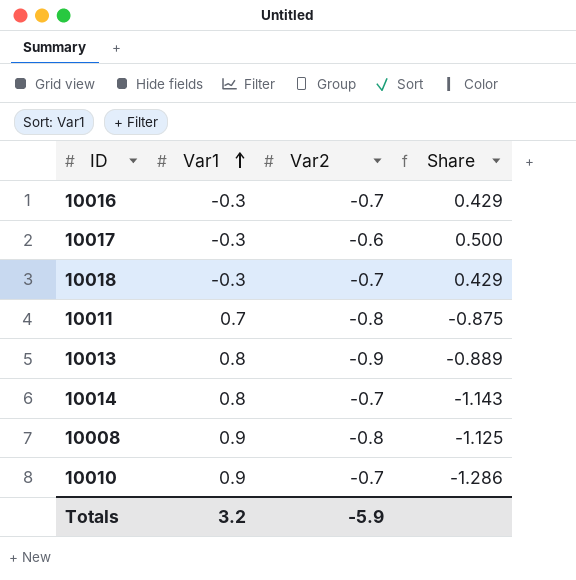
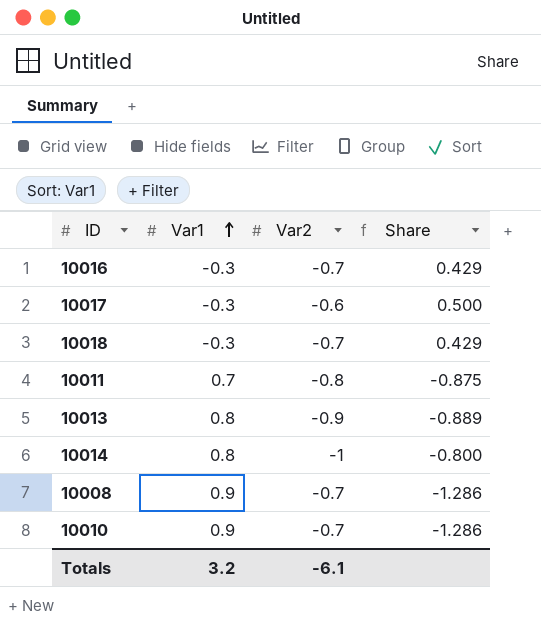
10014 | Var2: -0.7 -> -1
10014 | Share: -1.143 -> -0.800
10008 | Var2: -0.8 -> -0.7
10008 | Share: -1.125 -> -1.286
Totals | Var2: -5.9 -> -6.1

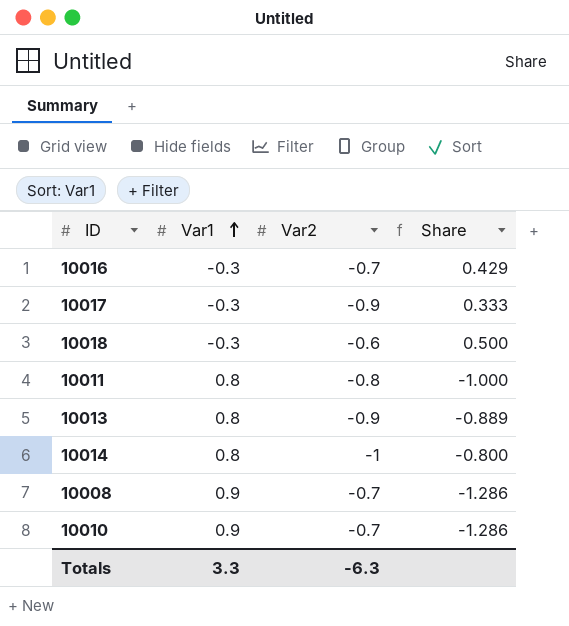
10017 | Var2: -0.6 -> -0.9
10017 | Share: 0.500 -> 0.333
10018 | Var2: -0.7 -> -0.6
10018 | Share: 0.429 -> 0.500
10011 | Var1: 0.7 -> 0.8
10011 | Share: -0.875 -> -1.000
Totals | Var1: 3.2 -> 3.3
Totals | Var2: -6.1 -> -6.3

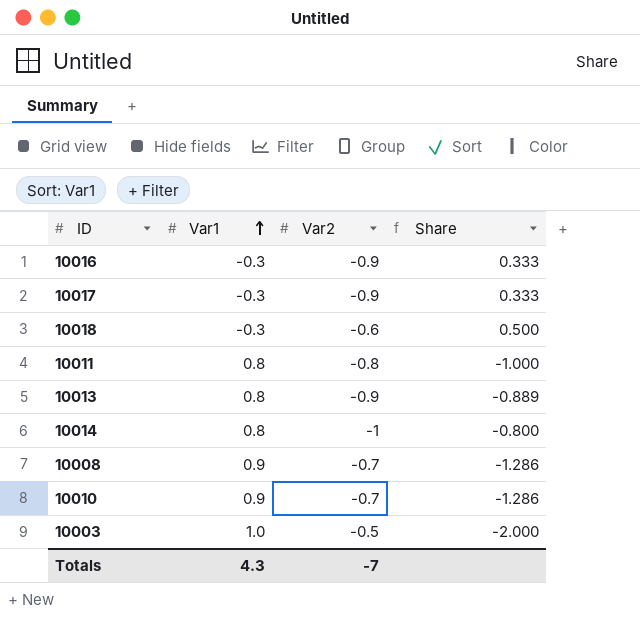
10016 | Var2: -0.7 -> -0.9
10016 | Share: 0.429 -> 0.333
row 10003: none -> 1.0 | -0.5 | -2.000
Totals | Var1: 3.3 -> 4.3
Totals | Var2: -6.3 -> -7

